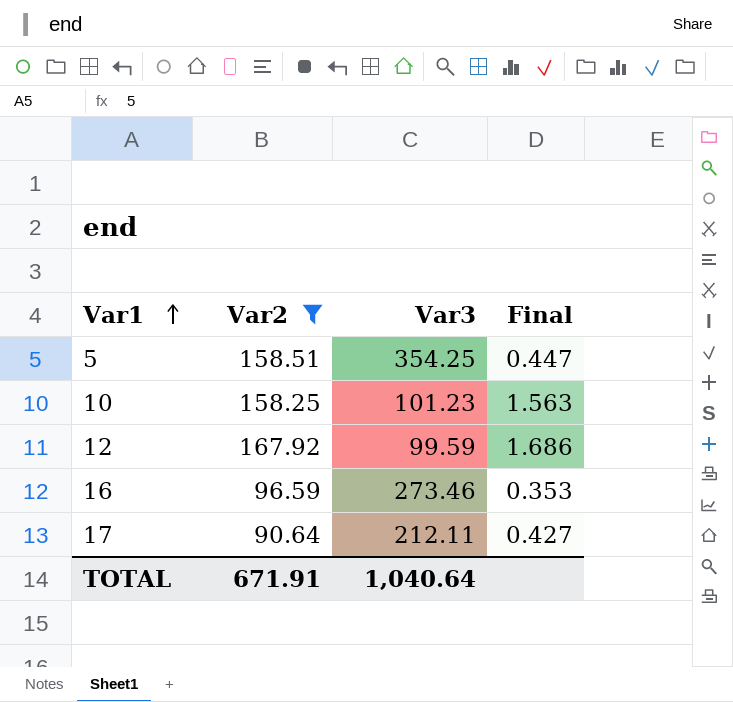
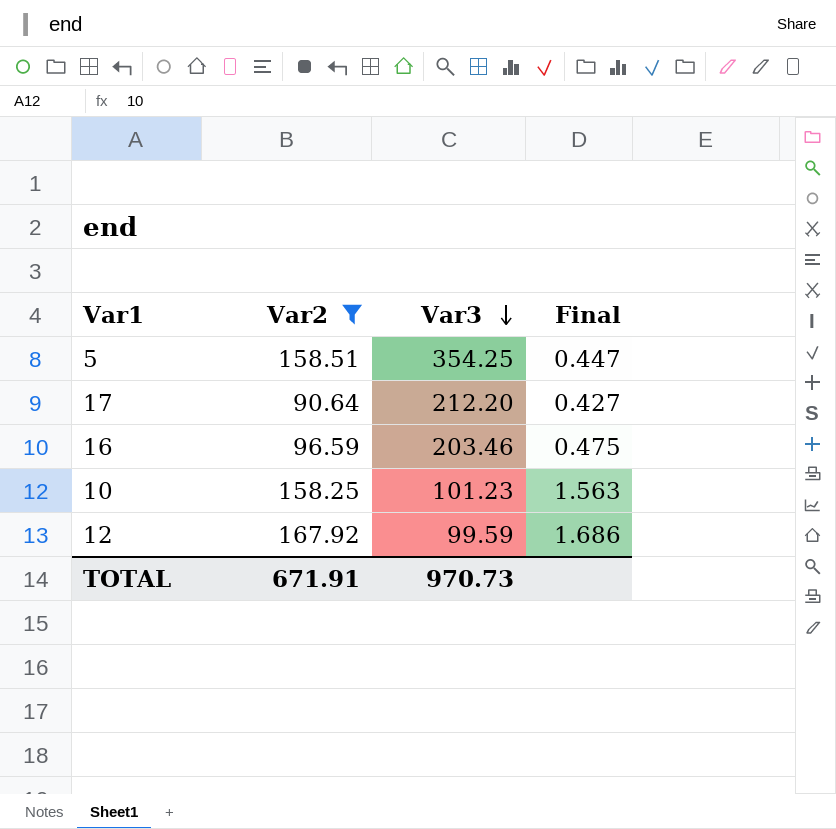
row order: Var1 ascending -> Var3 descending
17 | Var3: 212.11 -> 212.20
16 | Var3: 273.46 -> 203.46
16 | Final: 0.353 -> 0.475
TOTAL | Var3: 1,040.64 -> 970.73

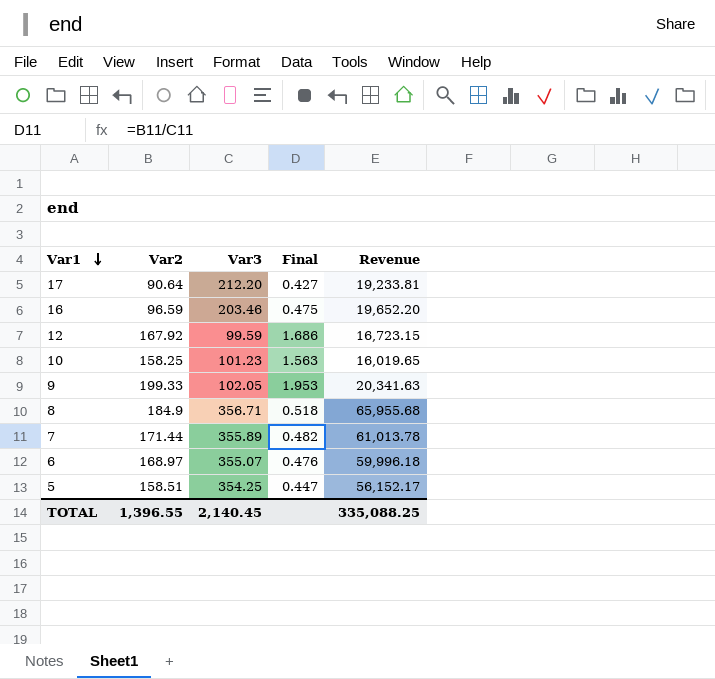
filter: Var2 <= 167.92 -> none
row order: Var3 descending -> Var1 descending
column Revenue | formula: none -> [Var2] * [Var3]
TOTAL | Var2: 671.91 -> 1,396.55
TOTAL | Var3: 970.73 -> 2,140.45

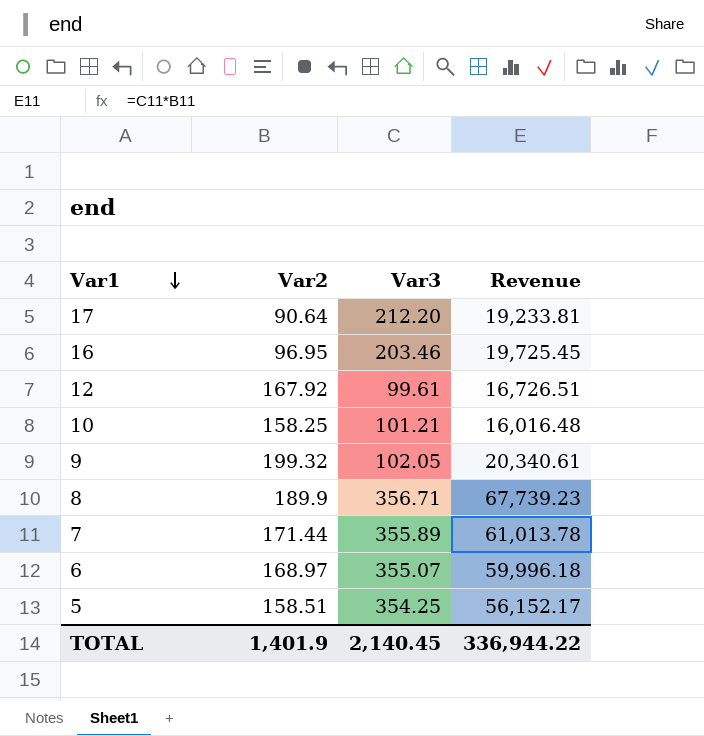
column Final | formula: [Var2] / [Var3] -> none
16 | Var2: 96.59 -> 96.95
16 | Revenue: 19,652.20 -> 19,725.45
12 | Var3: 99.59 -> 99.61
12 | Revenue: 16,723.15 -> 16,726.51
10 | Var3: 101.23 -> 101.21
10 | Revenue: 16,019.65 -> 16,016.48
9 | Var2: 199.33 -> 199.32
9 | Revenue: 20,341.63 -> 20,340.61
8 | Var2: 184.9 -> 189.9
8 | Revenue: 65,955.68 -> 67,739.23
TOTAL | Var2: 1,396.55 -> 1,401.9
TOTAL | Revenue: 335,088.25 -> 336,944.22

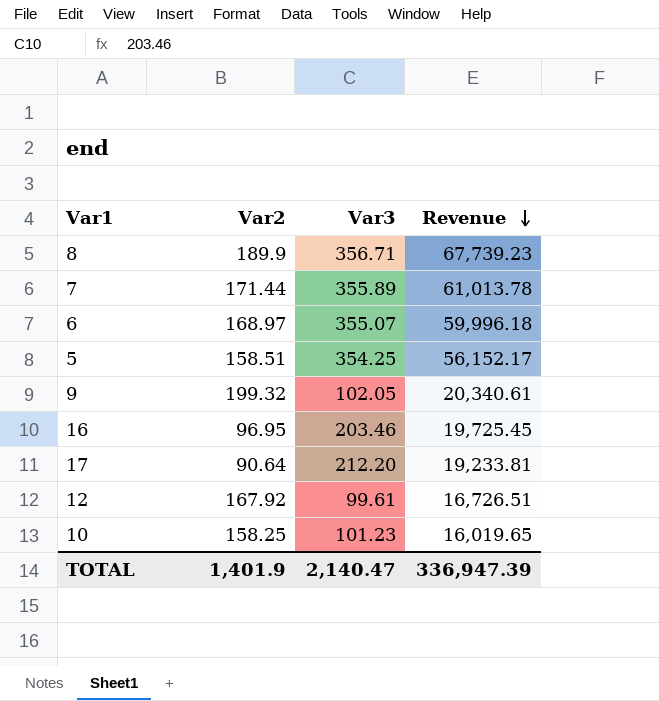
row order: Var1 descending -> Revenue descending
10 | Var3: 101.21 -> 101.23
10 | Revenue: 16,016.48 -> 16,019.65
TOTAL | Var3: 2,140.45 -> 2,140.47
TOTAL | Revenue: 336,944.22 -> 336,947.39

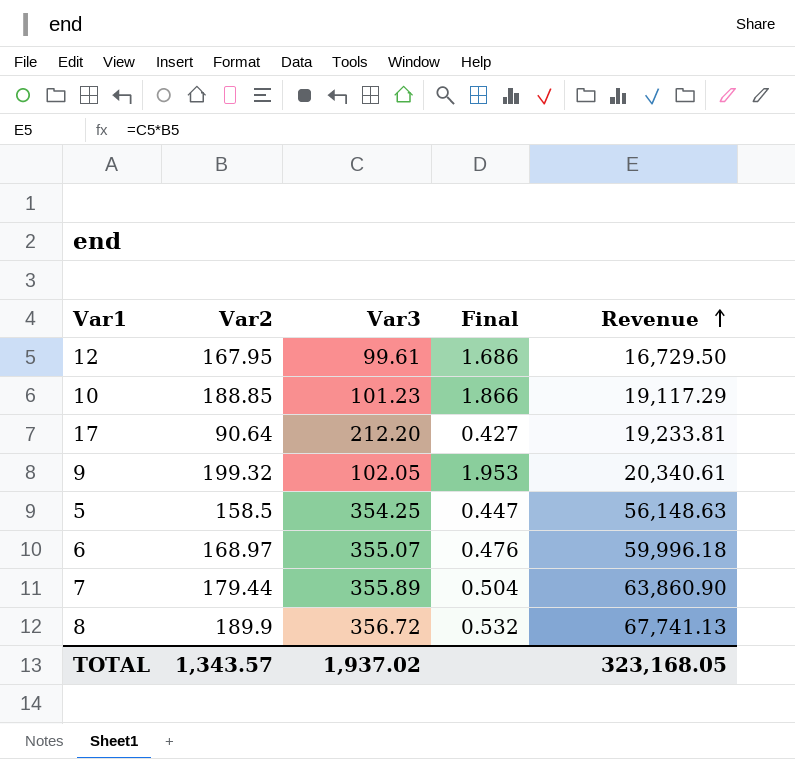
row order: Revenue descending -> Revenue ascending
column Final | formula: none -> [Var2] / [Var3]
row 16: 96.95 | 203.46 | 19,725.45 -> none
12 | Var2: 167.92 -> 167.95
12 | Revenue: 16,726.51 -> 16,729.50
10 | Var2: 158.25 -> 188.85
10 | Revenue: 16,019.65 -> 19,117.29
5 | Var2: 158.51 -> 158.5
5 | Revenue: 56,152.17 -> 56,148.63
7 | Var2: 171.44 -> 179.44
7 | Revenue: 61,013.78 -> 63,860.90
8 | Var3: 356.71 -> 356.72
8 | Revenue: 67,739.23 -> 67,741.13
TOTAL | Var2: 1,401.9 -> 1,343.57
TOTAL | Var3: 2,140.47 -> 1,937.02
TOTAL | Revenue: 336,947.39 -> 323,168.05

